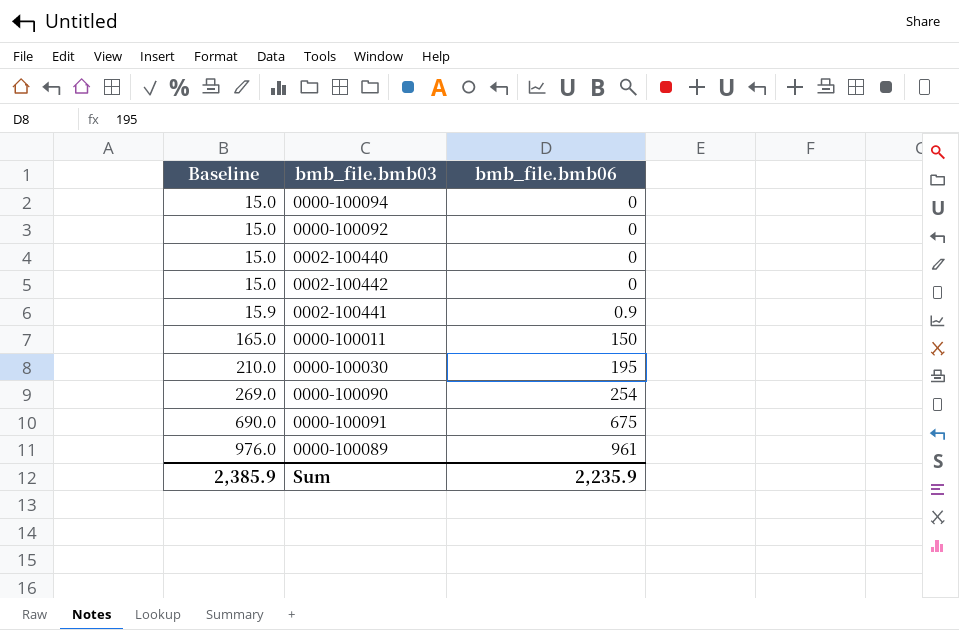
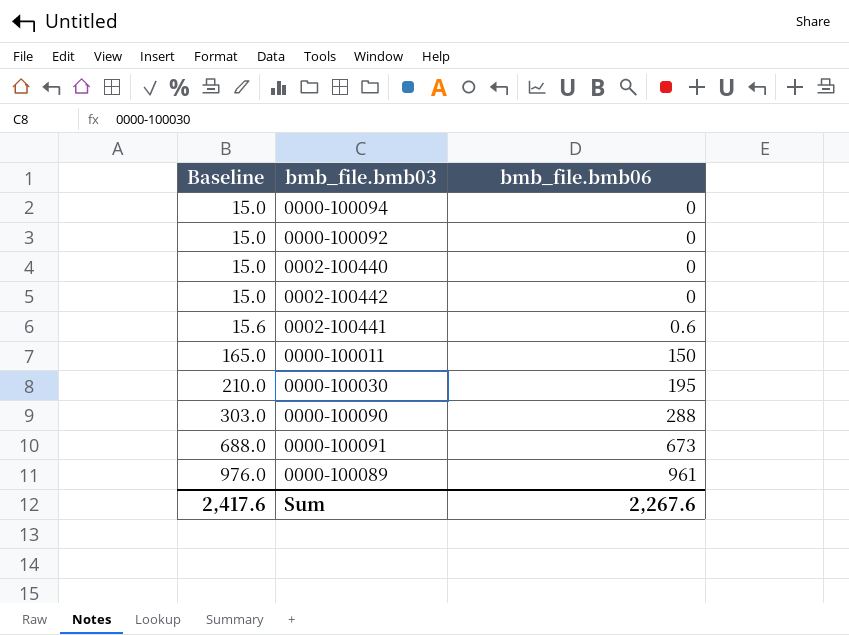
0002-100441 | Baseline: 15.9 -> 15.6
0002-100441 | bmb_file.bmb06: 0.9 -> 0.6
0000-100090 | Baseline: 269.0 -> 303.0
0000-100090 | bmb_file.bmb06: 254 -> 288
0000-100091 | Baseline: 690.0 -> 688.0
0000-100091 | bmb_file.bmb06: 675 -> 673
Sum | Baseline: 2,385.9 -> 2,417.6
Sum | bmb_file.bmb06: 2,235.9 -> 2,267.6

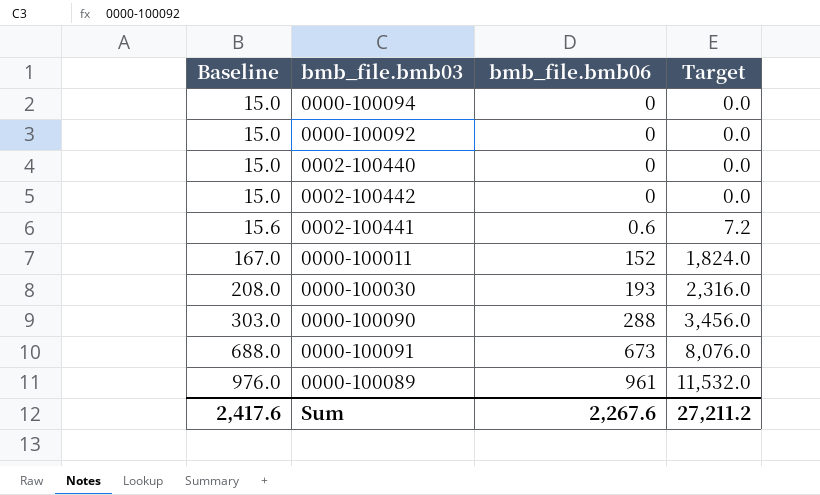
column Target | formula: none -> [bmb_file.bmb06] * 12
0000-100011 | Baseline: 165.0 -> 167.0
0000-100011 | bmb_file.bmb06: 150 -> 152
0000-100030 | Baseline: 210.0 -> 208.0
0000-100030 | bmb_file.bmb06: 195 -> 193

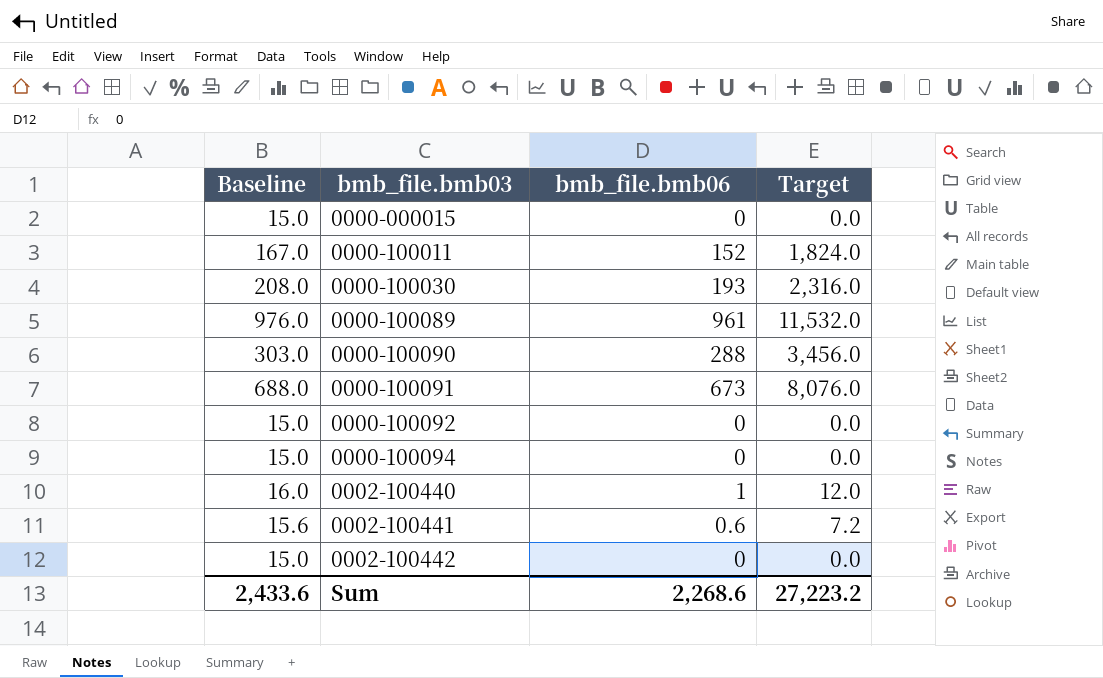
row order: Baseline ascending -> bmb_file.bmb03 ascending
row 0000-000015: none -> 15.0 | 0 | 0.0
0002-100440 | Baseline: 15.0 -> 16.0
0002-100440 | bmb_file.bmb06: 0 -> 1
0002-100440 | Target: 0.0 -> 12.0
Sum | Baseline: 2,417.6 -> 2,433.6
Sum | bmb_file.bmb06: 2,267.6 -> 2,268.6
Sum | Target: 27,211.2 -> 27,223.2

